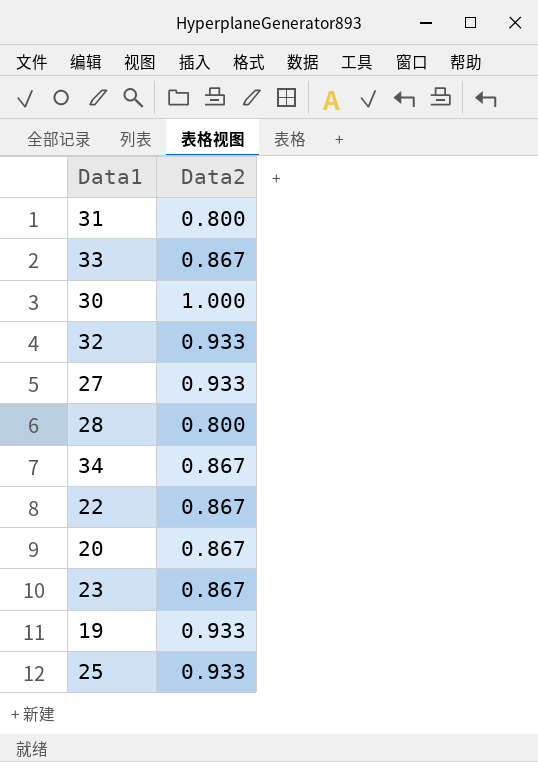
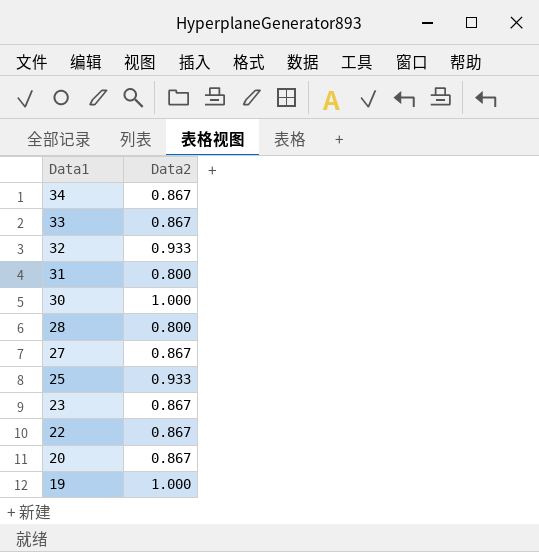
row order: none -> Data1 descending
27 | Data2: 0.933 -> 0.867
19 | Data2: 0.933 -> 1.000

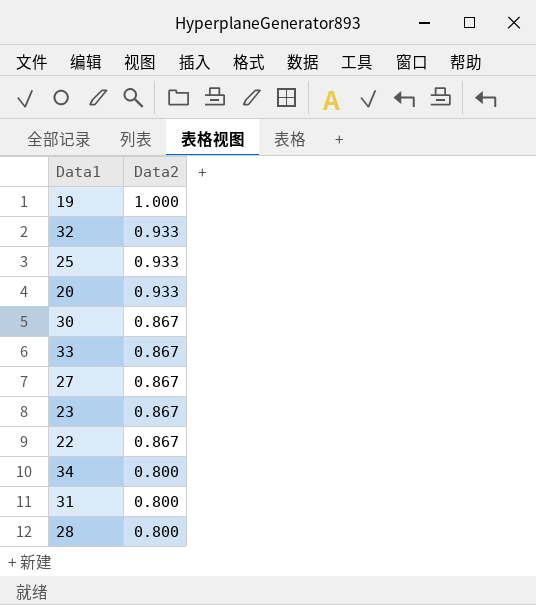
row order: Data1 descending -> Data2 descending
20 | Data2: 0.867 -> 0.933
30 | Data2: 1.000 -> 0.867
34 | Data2: 0.867 -> 0.800

